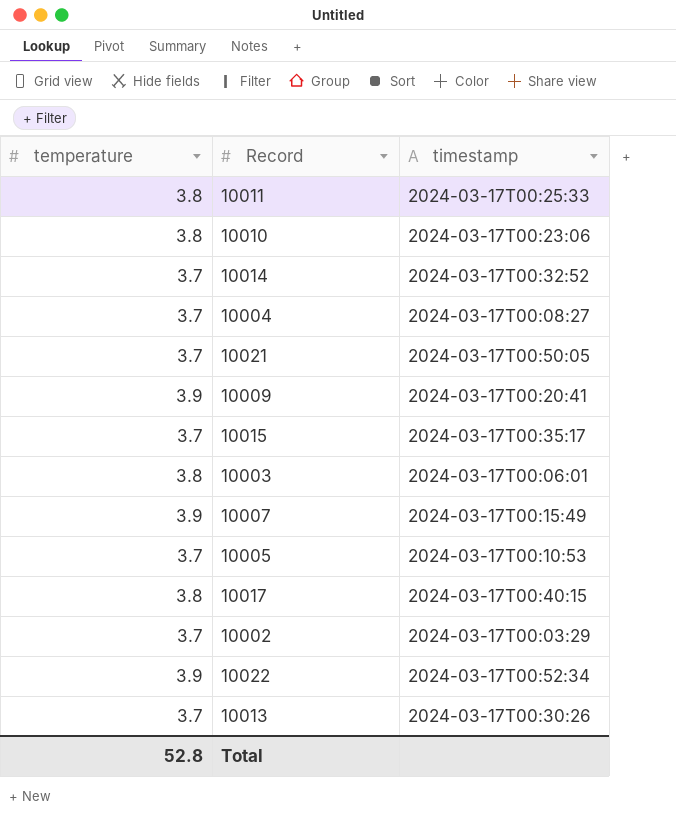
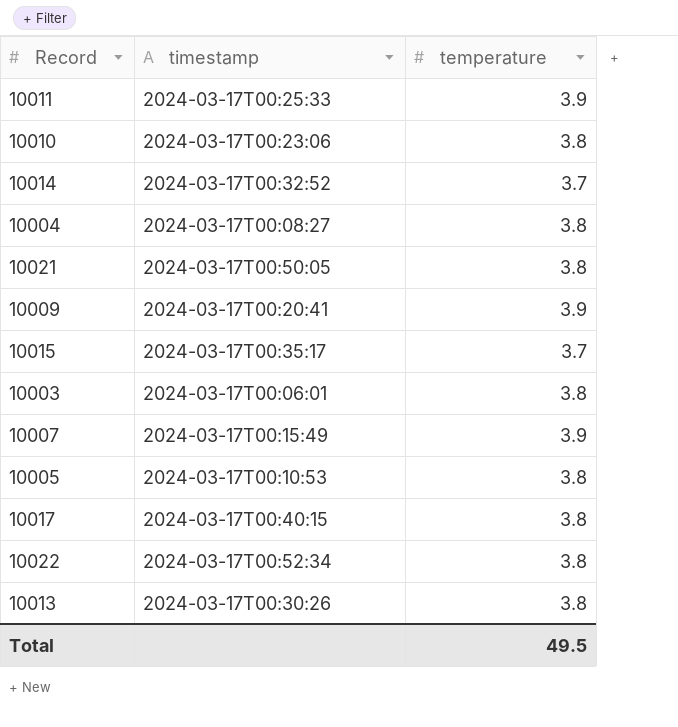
column temperature | position: 1 -> 3
row 10002: 3.7 | 2024-03-17T00:03:29 -> none
10011 | temperature: 3.8 -> 3.9
10004 | temperature: 3.7 -> 3.8
10021 | temperature: 3.7 -> 3.8
10005 | temperature: 3.7 -> 3.8
10022 | temperature: 3.9 -> 3.8
10013 | temperature: 3.7 -> 3.8
Total | temperature: 52.8 -> 49.5

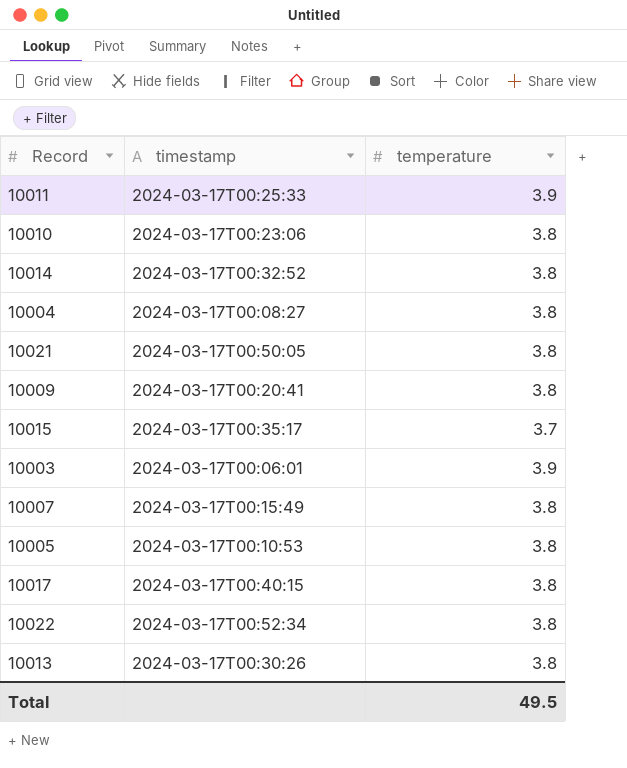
10014 | temperature: 3.7 -> 3.8
10009 | temperature: 3.9 -> 3.8
10003 | temperature: 3.8 -> 3.9
10007 | temperature: 3.9 -> 3.8

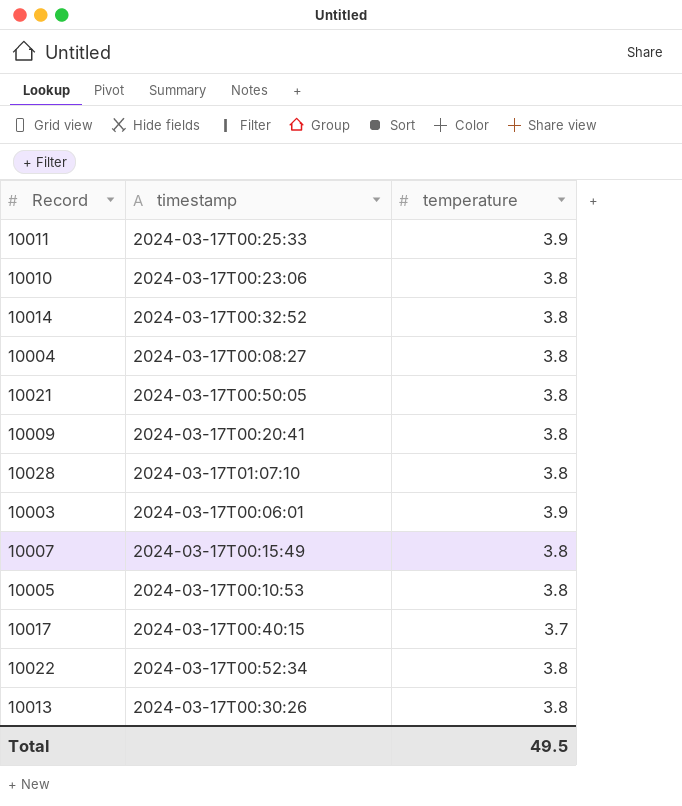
row 10015: 2024-03-17T00:35:17 | 3.7 -> none
row 10028: none -> 2024-03-17T01:07:10 | 3.8
10017 | temperature: 3.8 -> 3.7

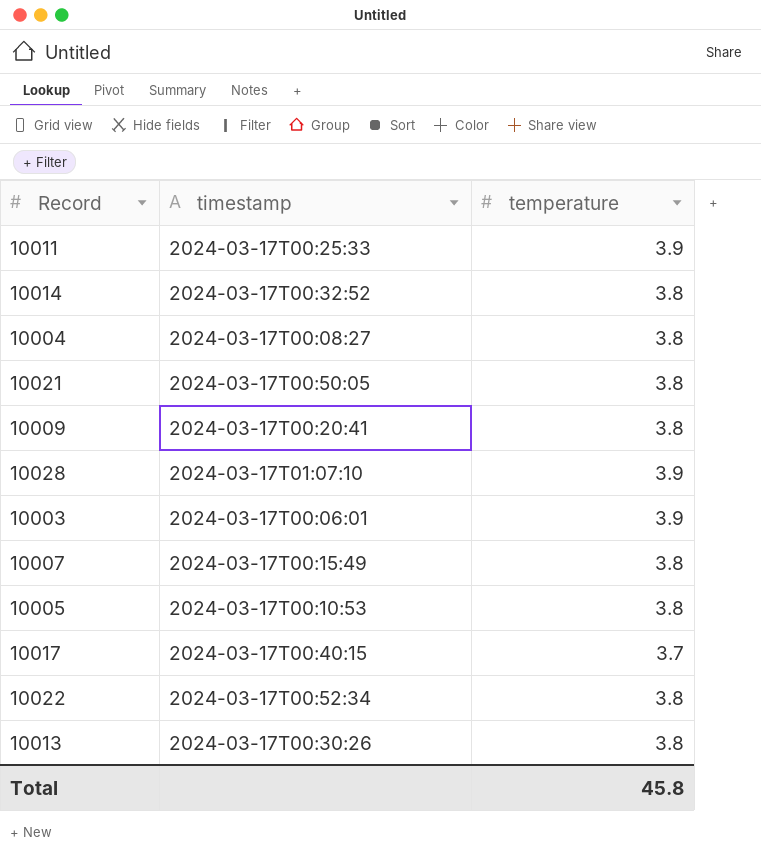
row 10010: 2024-03-17T00:23:06 | 3.8 -> none
10028 | temperature: 3.8 -> 3.9
Total | temperature: 49.5 -> 45.8

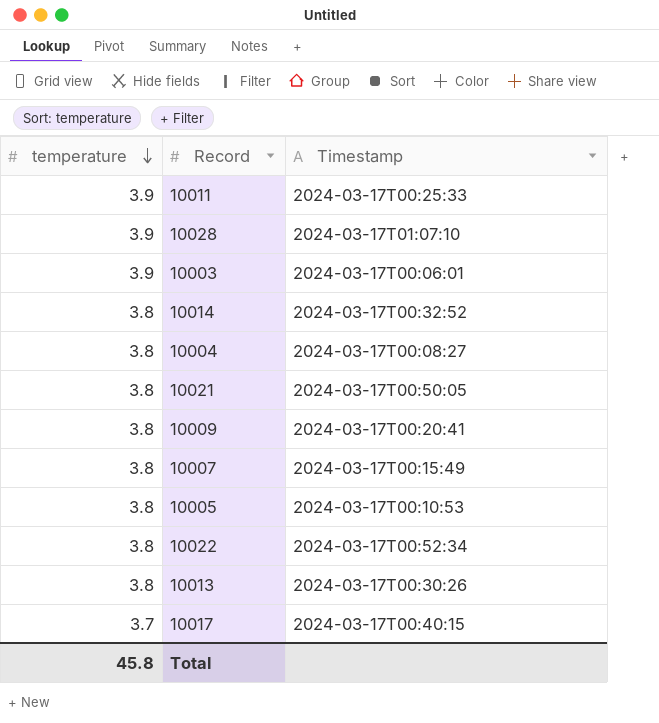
row order: none -> temperature descending
column temperature | position: 3 -> 1
column name: timestamp -> Timestamp

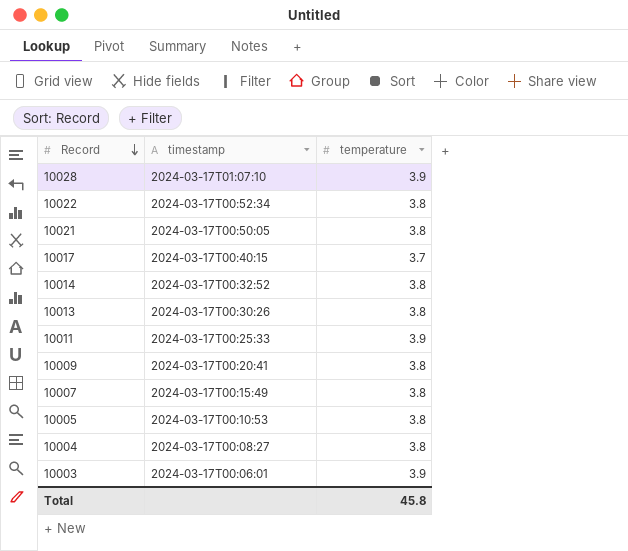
row order: temperature descending -> Record descending
column name: Timestamp -> timestamp
column temperature | position: 1 -> 3

